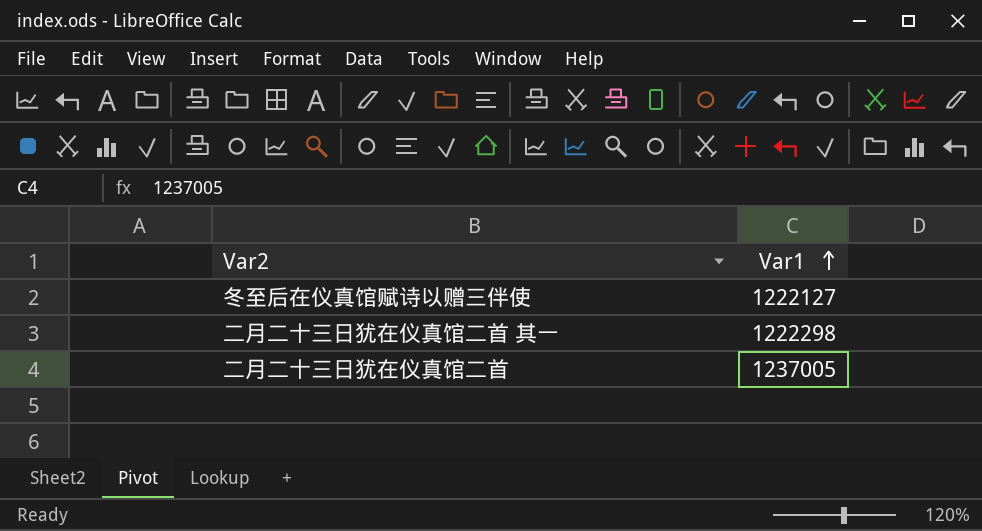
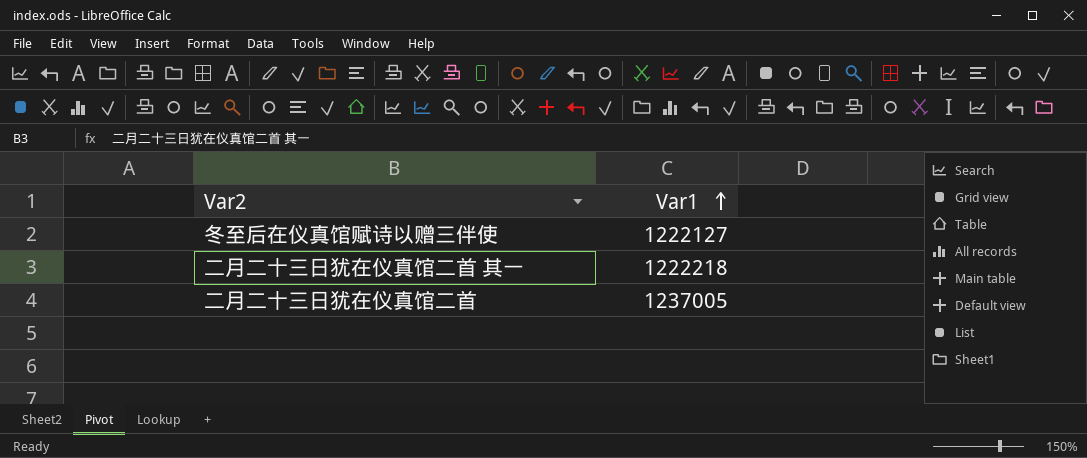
二月二十三日犹在仪真馆二首 其一 | Var1: 1222298 -> 1222218

